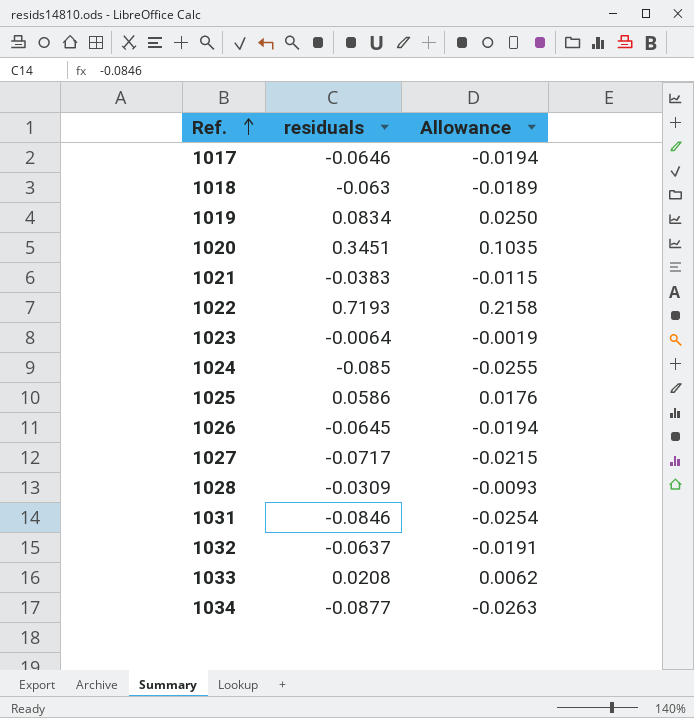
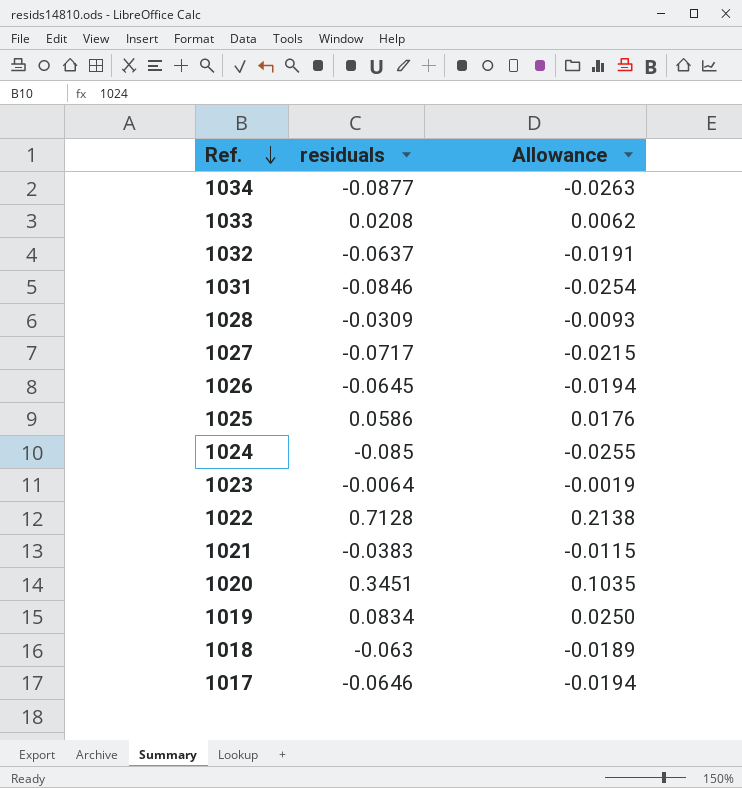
row order: Ref. ascending -> Ref. descending
1022 | residuals: 0.7193 -> 0.7128
1022 | Allowance: 0.2158 -> 0.2138

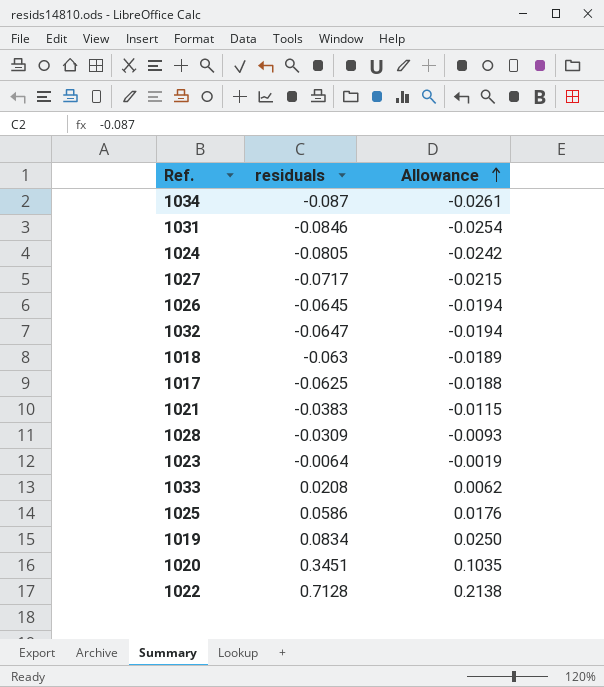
row order: Ref. descending -> Allowance ascending
1034 | residuals: -0.0877 -> -0.087
1034 | Allowance: -0.0263 -> -0.0261
1024 | residuals: -0.085 -> -0.0805
1024 | Allowance: -0.0255 -> -0.0242
1032 | residuals: -0.0637 -> -0.0647
1032 | Allowance: -0.0191 -> -0.0194
1017 | residuals: -0.0646 -> -0.0625
1017 | Allowance: -0.0194 -> -0.0188

